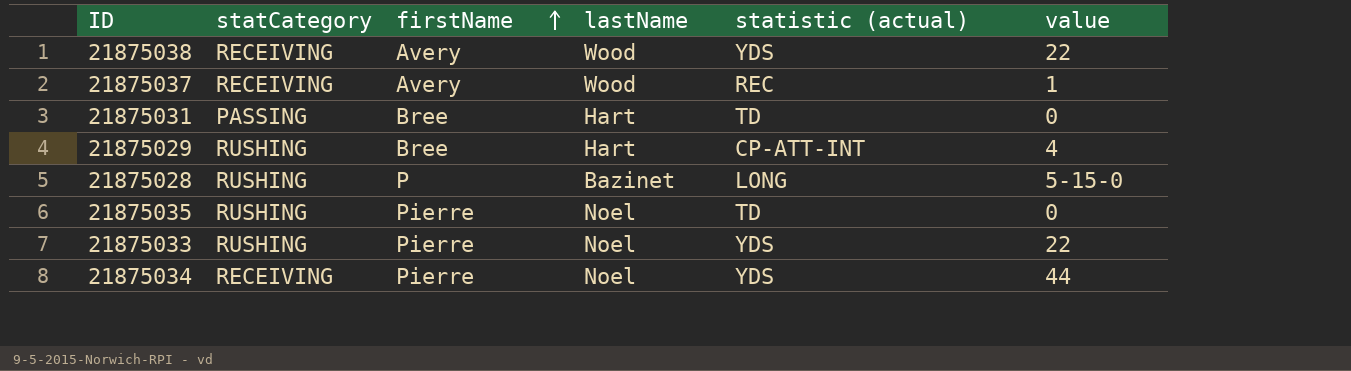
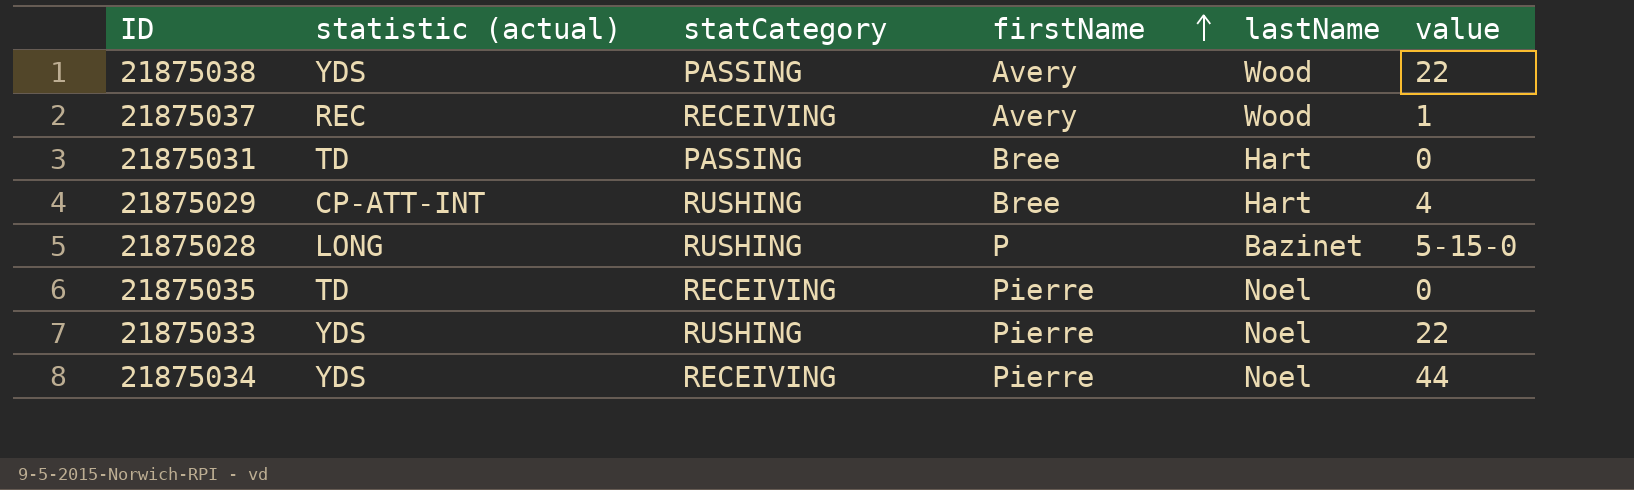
column statistic (actual) | position: 5 -> 2
21875038 | statCategory: RECEIVING -> PASSING
21875035 | statCategory: RUSHING -> RECEIVING

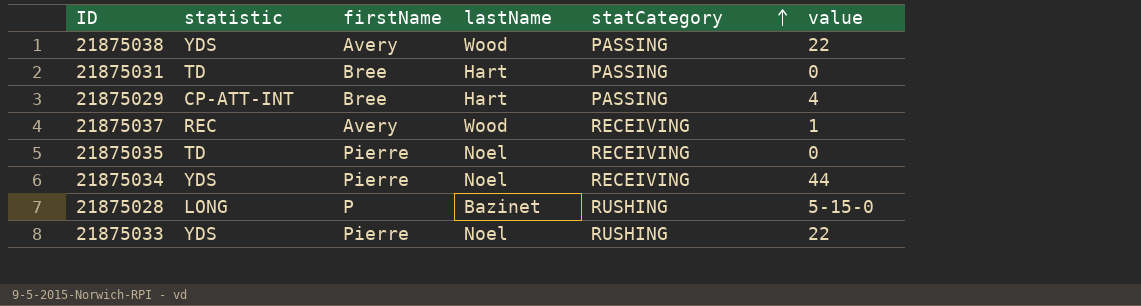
row order: firstName ascending -> statCategory ascending
column name: statistic (actual) -> statistic
column statCategory | position: 3 -> 5
21875029 | statCategory: RUSHING -> PASSING

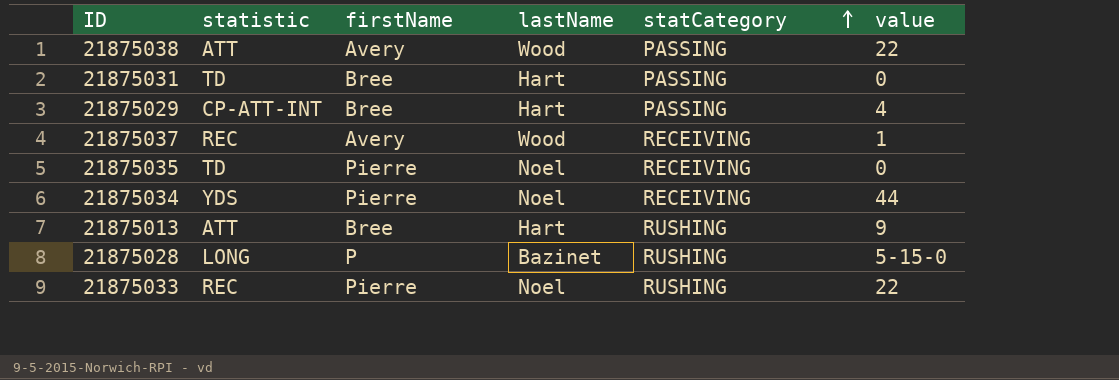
21875038 | statistic: YDS -> ATT
row 21875013: none -> ATT | Bree | Hart | RUSHING | 9
21875033 | statistic: YDS -> REC

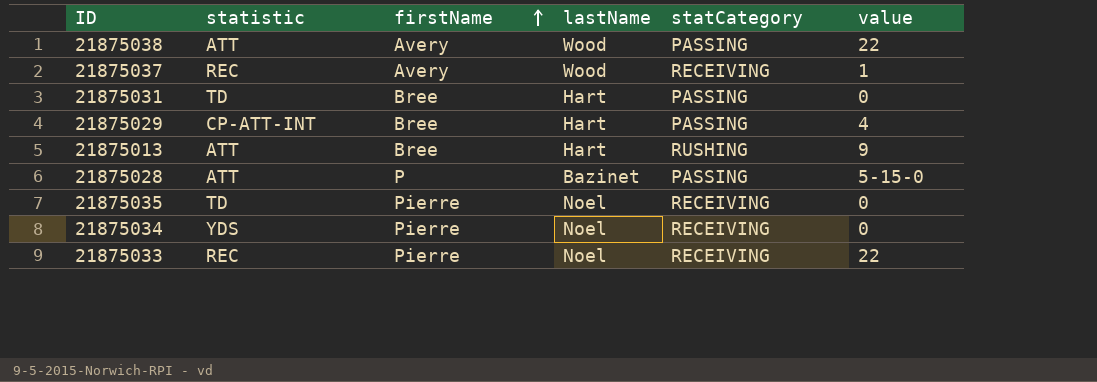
row order: statCategory ascending -> firstName ascending
21875028 | statistic: LONG -> ATT
21875028 | statCategory: RUSHING -> PASSING
21875034 | value: 44 -> 0
21875033 | statCategory: RUSHING -> RECEIVING

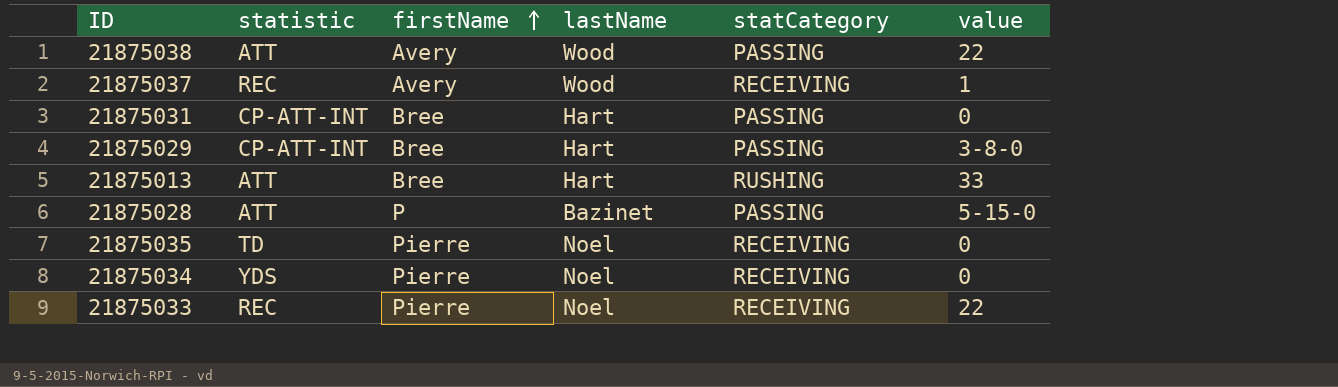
21875031 | statistic: TD -> CP-ATT-INT
21875029 | value: 4 -> 3-8-0
21875013 | value: 9 -> 33

